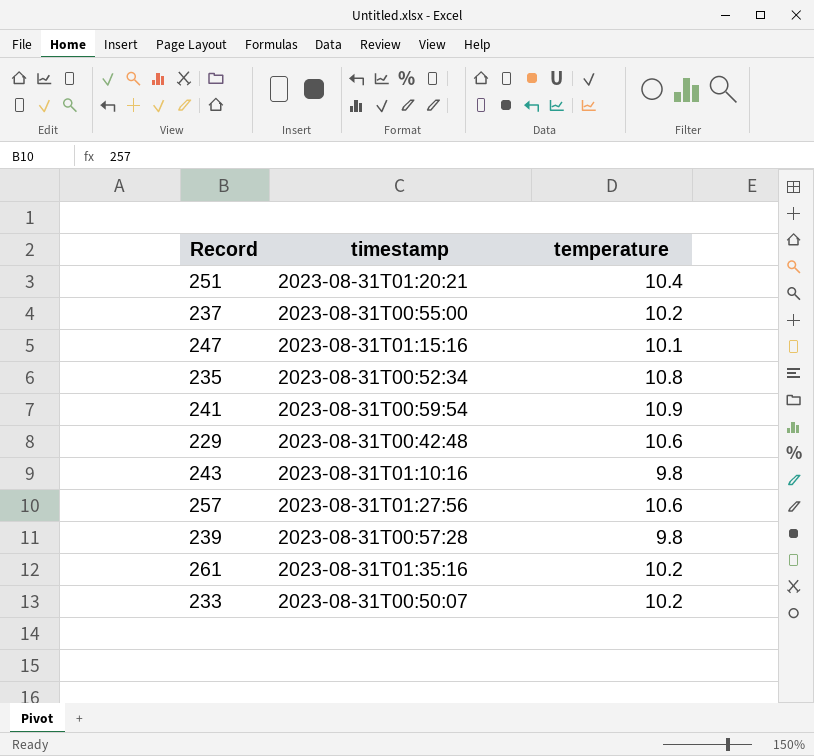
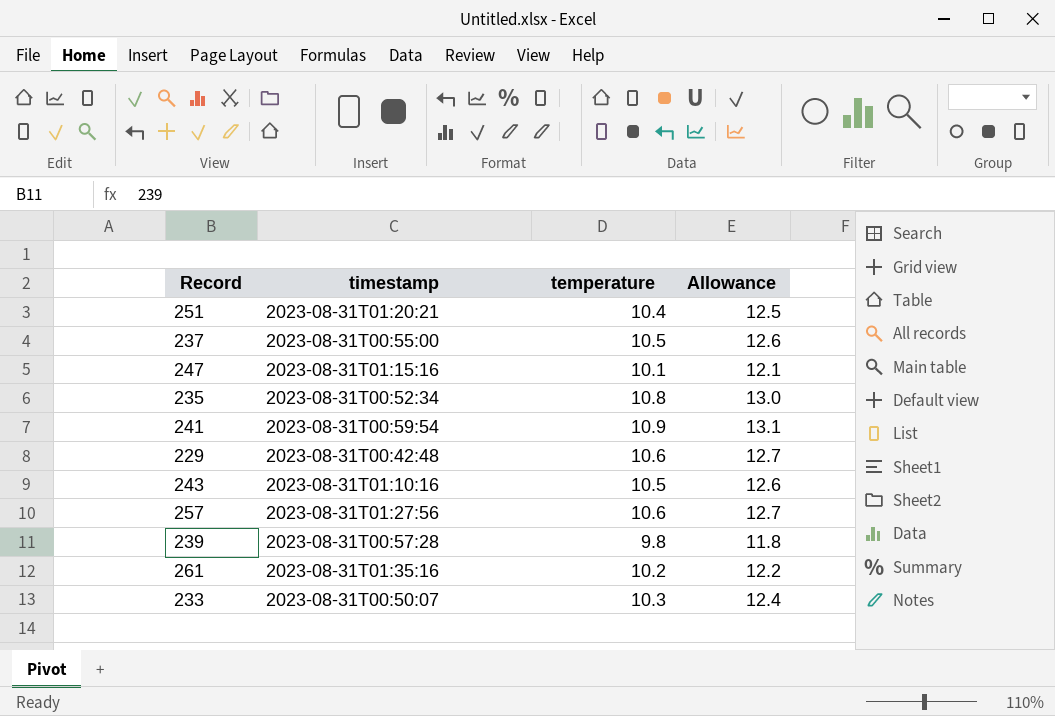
column Allowance | formula: none -> [temperature] * 1.2
237 | temperature: 10.2 -> 10.5
243 | temperature: 9.8 -> 10.5
233 | temperature: 10.2 -> 10.3

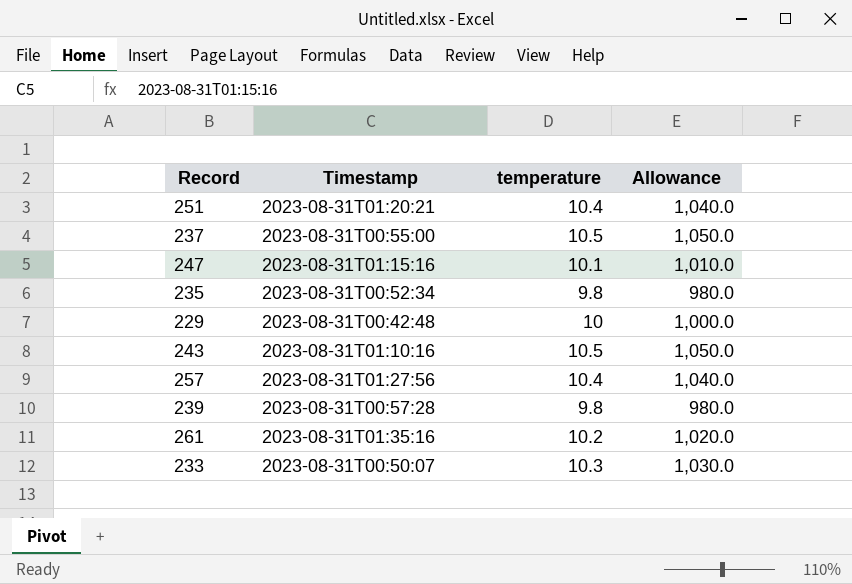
column name: timestamp -> Timestamp
column Allowance | formula: [temperature] * 1.2 -> [temperature] * 100
row 241: 2023-08-31T00:59:54 | 10.9 | 13.1 -> none
235 | temperature: 10.8 -> 9.8
229 | temperature: 10.6 -> 10
257 | temperature: 10.6 -> 10.4

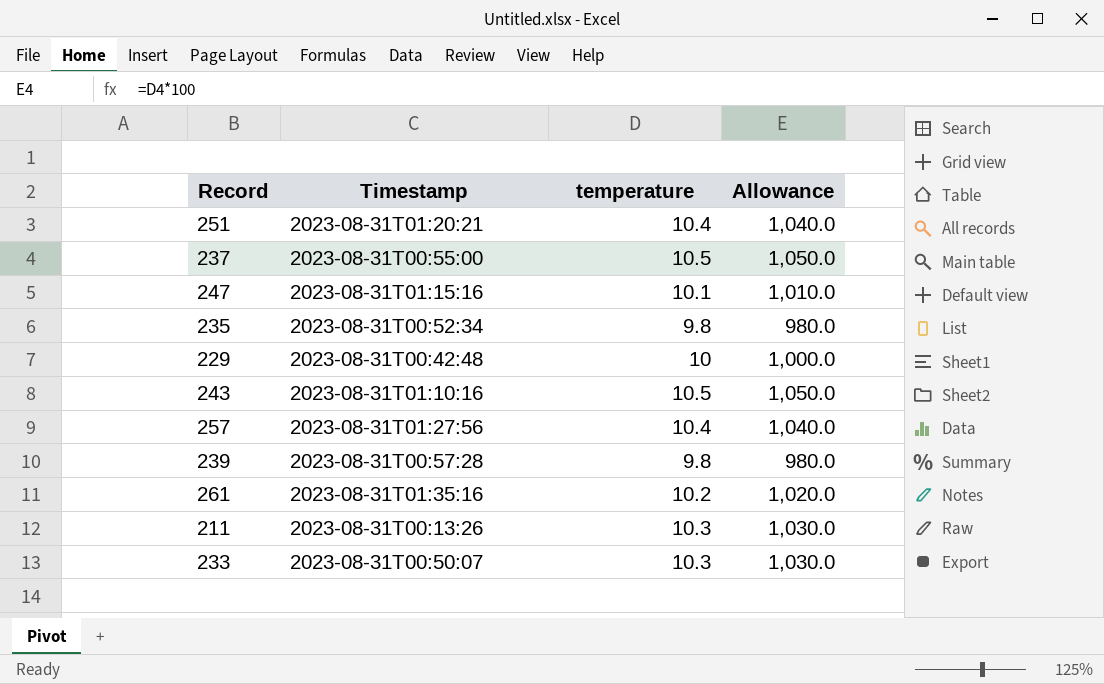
row 211: none -> 2023-08-31T00:13:26 | 10.3 | 1,030.0

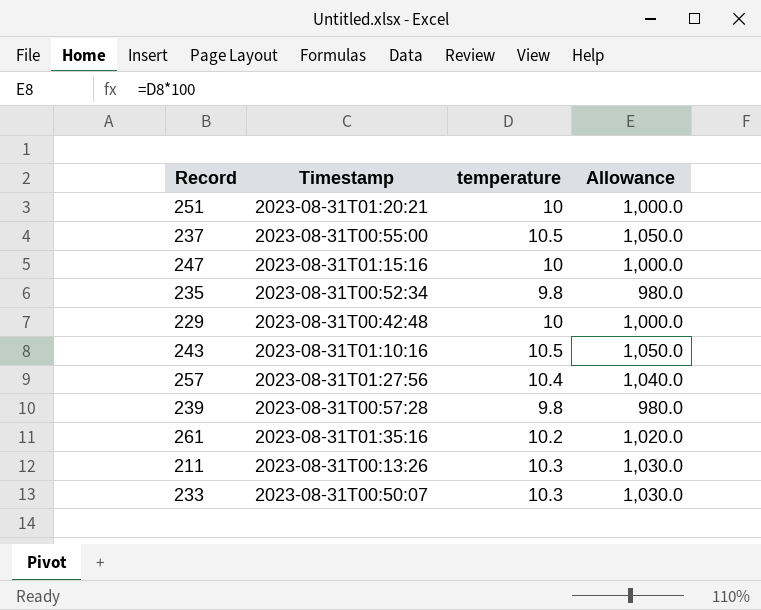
251 | temperature: 10.4 -> 10
251 | Allowance: 1,040.0 -> 1,000.0
247 | temperature: 10.1 -> 10
247 | Allowance: 1,010.0 -> 1,000.0

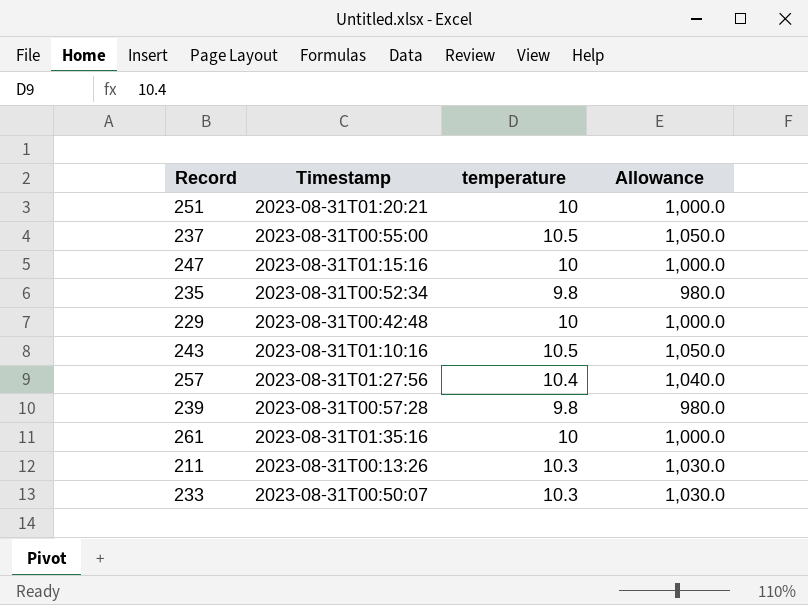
261 | temperature: 10.2 -> 10
261 | Allowance: 1,020.0 -> 1,000.0

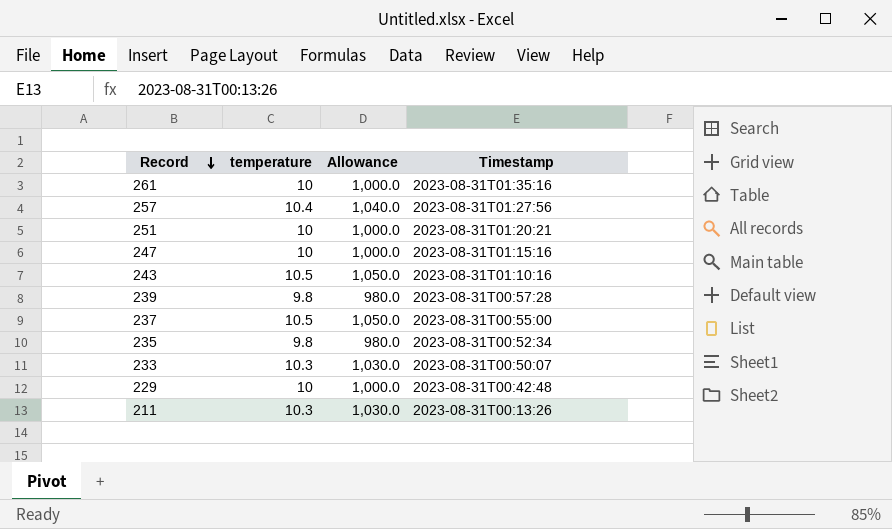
row order: none -> Record descending
column Timestamp | position: 2 -> 4

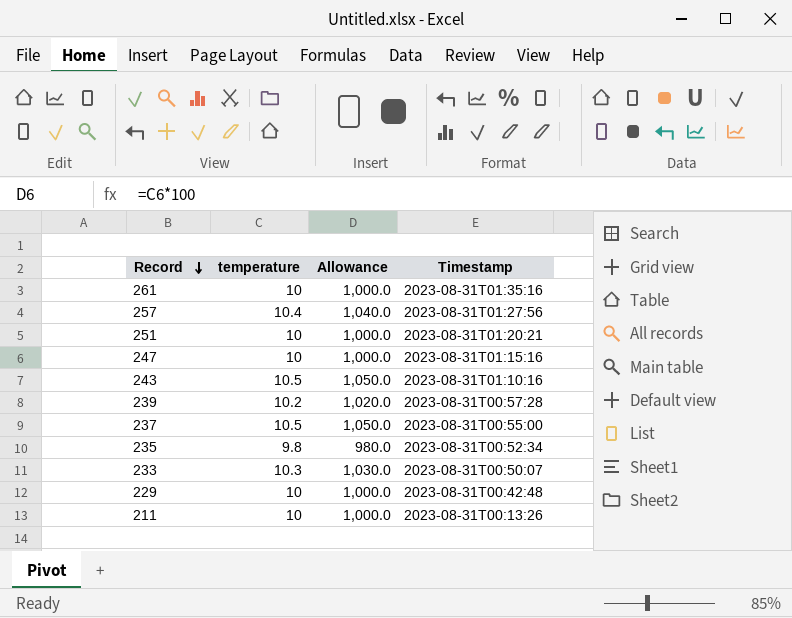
239 | temperature: 9.8 -> 10.2
239 | Allowance: 980.0 -> 1,020.0
211 | temperature: 10.3 -> 10
211 | Allowance: 1,030.0 -> 1,000.0

